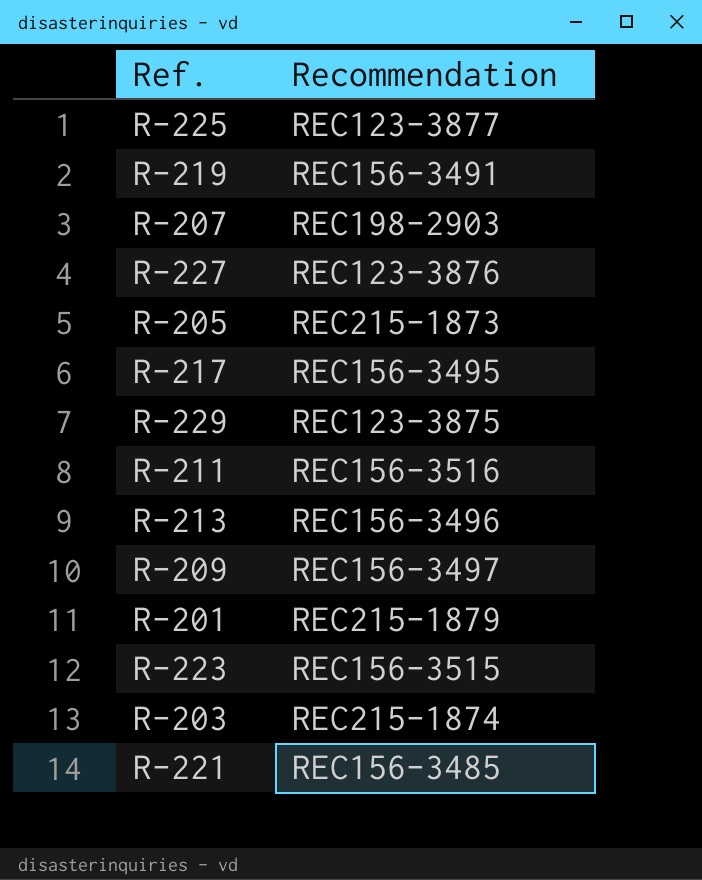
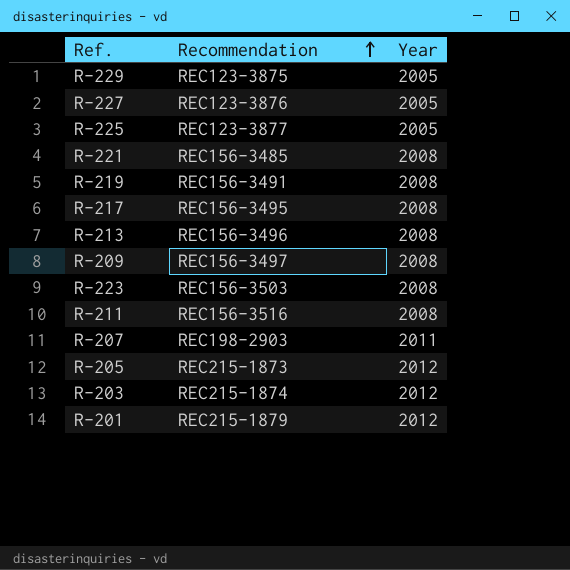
row order: none -> Recommendation ascending
column Year | position: none -> 3
R-223 | Recommendation: REC156-3515 -> REC156-3503

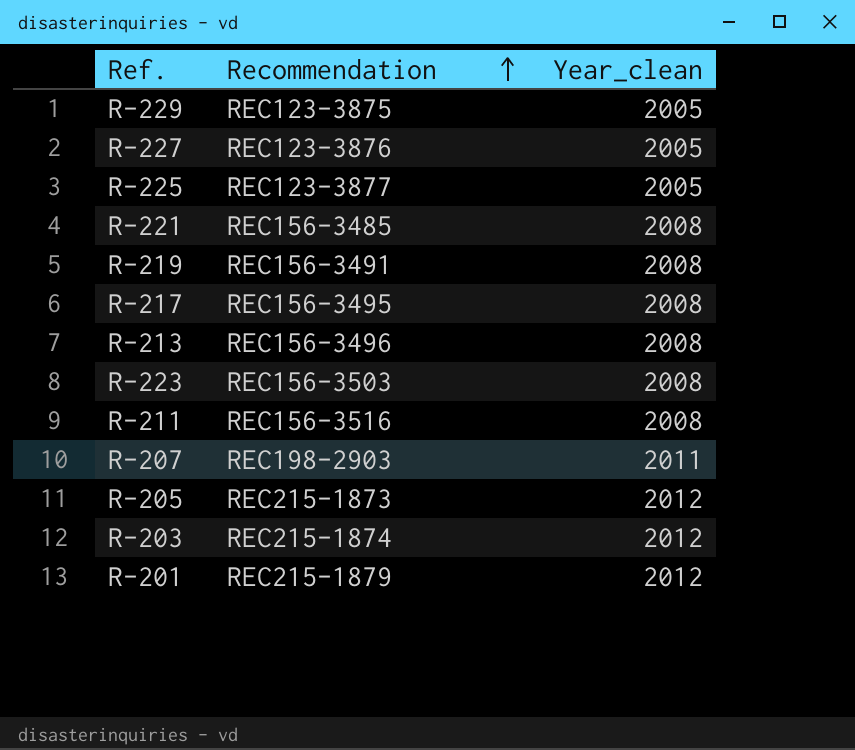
column name: Year -> Year_clean
row R-209: REC156-3497 | 2008 -> none

